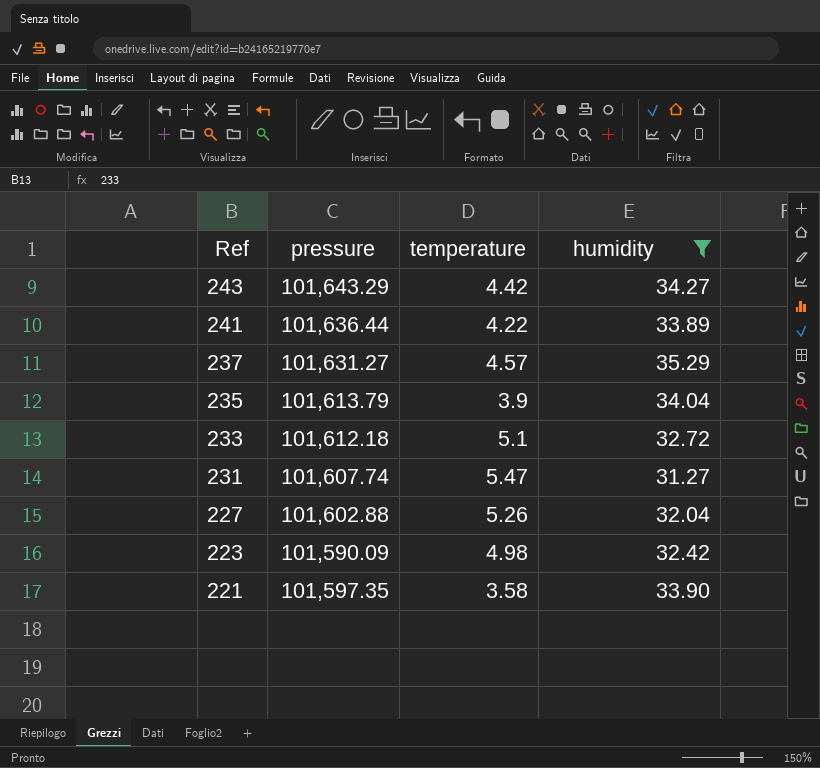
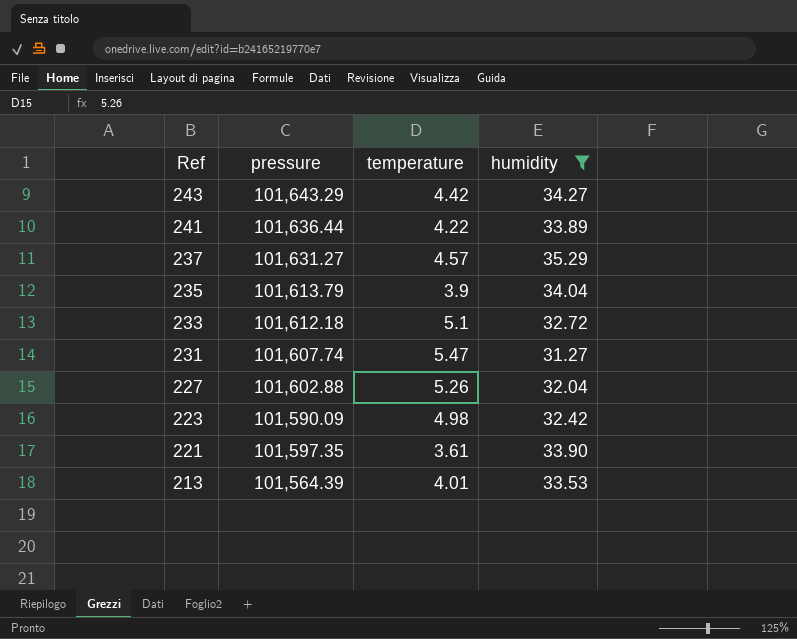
221 | temperature: 3.58 -> 3.61
row 213: none -> 101,564.39 | 4.01 | 33.53

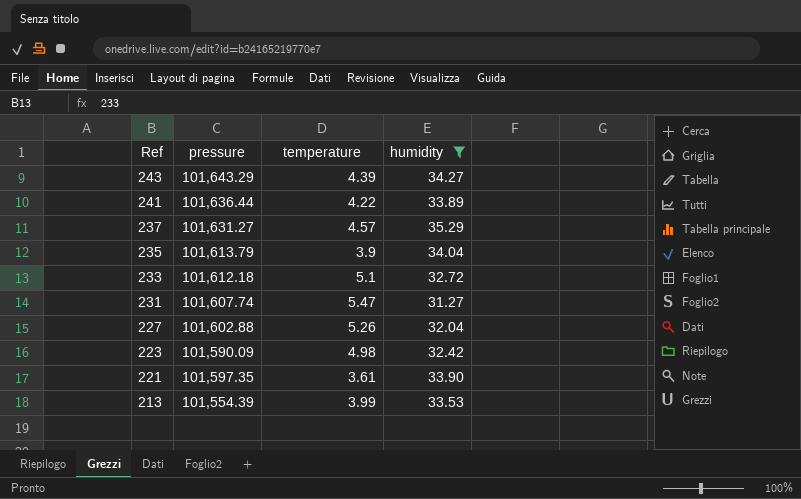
243 | temperature: 4.42 -> 4.39
213 | pressure: 101,564.39 -> 101,554.39
213 | temperature: 4.01 -> 3.99

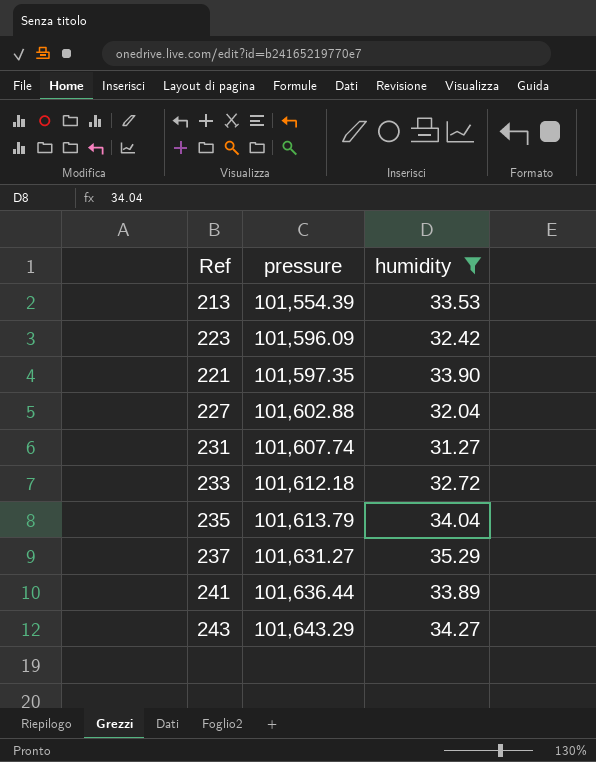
row order: Ref descending -> pressure ascending
column temperature | position: 3 -> none
223 | pressure: 101,590.09 -> 101,596.09

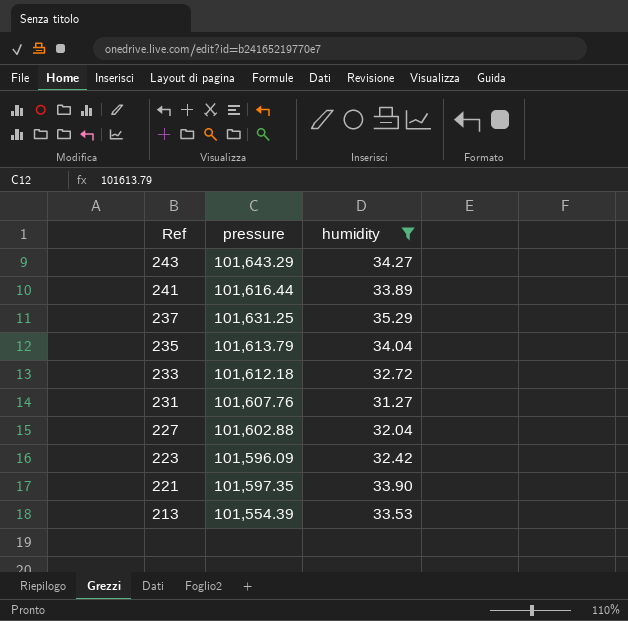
row order: pressure ascending -> Ref descending
241 | pressure: 101,636.44 -> 101,616.44
237 | pressure: 101,631.27 -> 101,631.25
231 | pressure: 101,607.74 -> 101,607.76

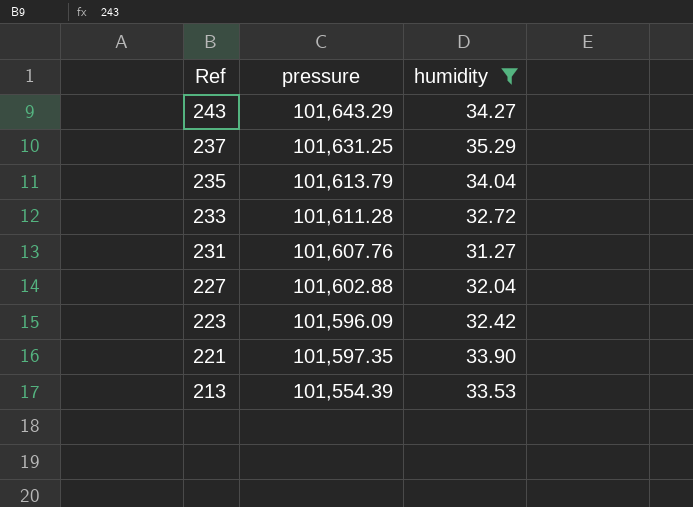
row 241: 101,616.44 | 33.89 -> none
233 | pressure: 101,612.18 -> 101,611.28

